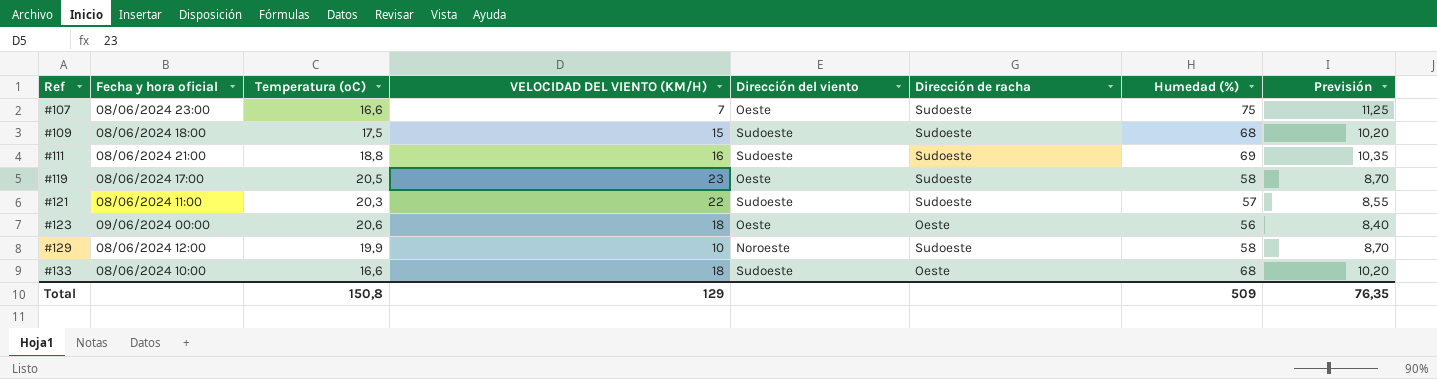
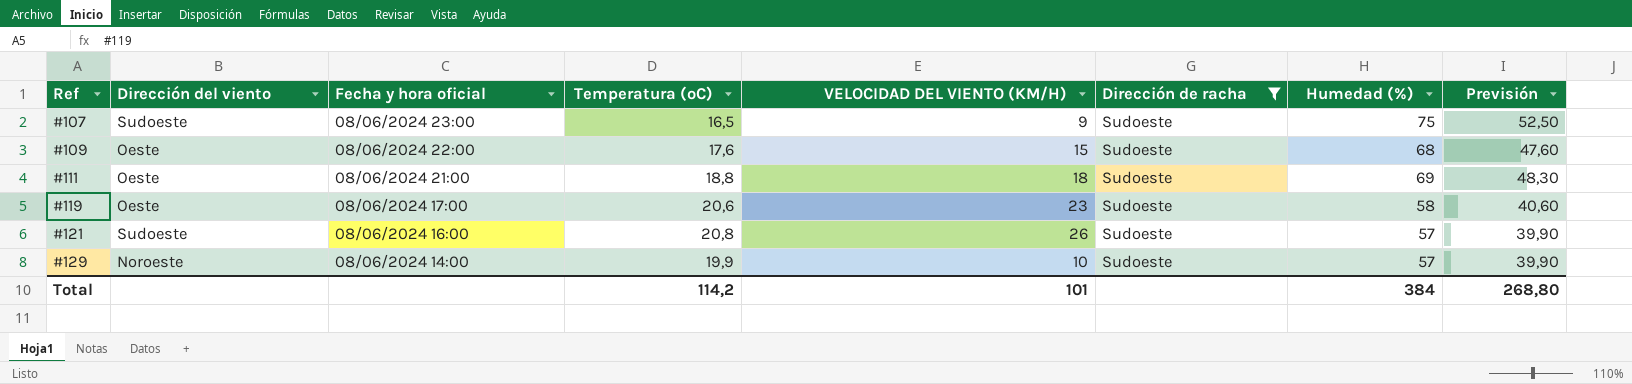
filter: none -> Dirección de racha = Sudoeste
column Dirección del viento | position: 5 -> 2
column Previsión | formula: [Humedad (%)] * 0,15 -> [Humedad (%)] * 0,7
#107 | Dirección del viento: Oeste -> Sudoeste
#107 | Temperatura (ºC): 16,6 -> 16,5
#107 | VELOCIDAD DEL VIENTO (KM/H): 7 -> 9
#109 | Dirección del viento: Sudoeste -> Oeste
#109 | Fecha y hora oficial: 08/06/2024 18:00 -> 08/06/2024 22:00
#109 | Temperatura (ºC): 17,5 -> 17,6
#111 | Dirección del viento: Sudoeste -> Oeste
#111 | VELOCIDAD DEL VIENTO (KM/H): 16 -> 18
#119 | Temperatura (ºC): 20,5 -> 20,6
#121 | Fecha y hora oficial: 08/06/2024 11:00 -> 08/06/2024 16:00
#121 | Temperatura (ºC): 20,3 -> 20,8
#121 | VELOCIDAD DEL VIENTO (KM/H): 22 -> 26
#129 | Fecha y hora oficial: 08/06/2024 12:00 -> 08/06/2024 14:00
#129 | Humedad (%): 58 -> 57
Total | Temperatura (ºC): 150,8 -> 114,2
Total | VELOCIDAD DEL VIENTO (KM/H): 129 -> 101
Total | Humedad (%): 509 -> 384
Total | Previsión: 76,35 -> 268,80

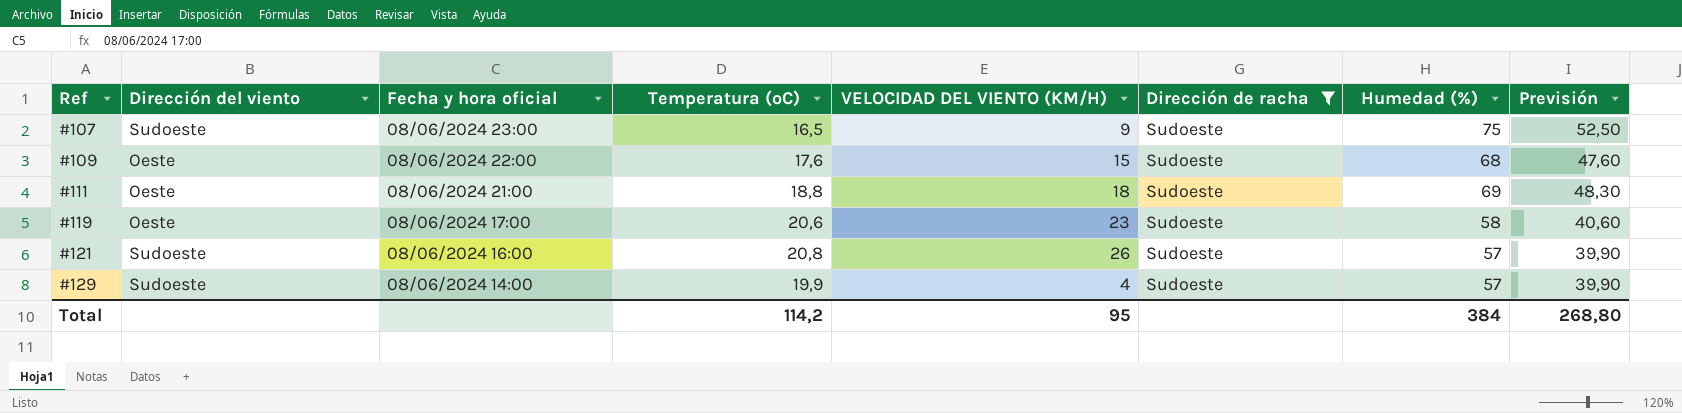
#129 | Dirección del viento: Noroeste -> Sudoeste
#129 | VELOCIDAD DEL VIENTO (KM/H): 10 -> 4
Total | VELOCIDAD DEL VIENTO (KM/H): 101 -> 95

